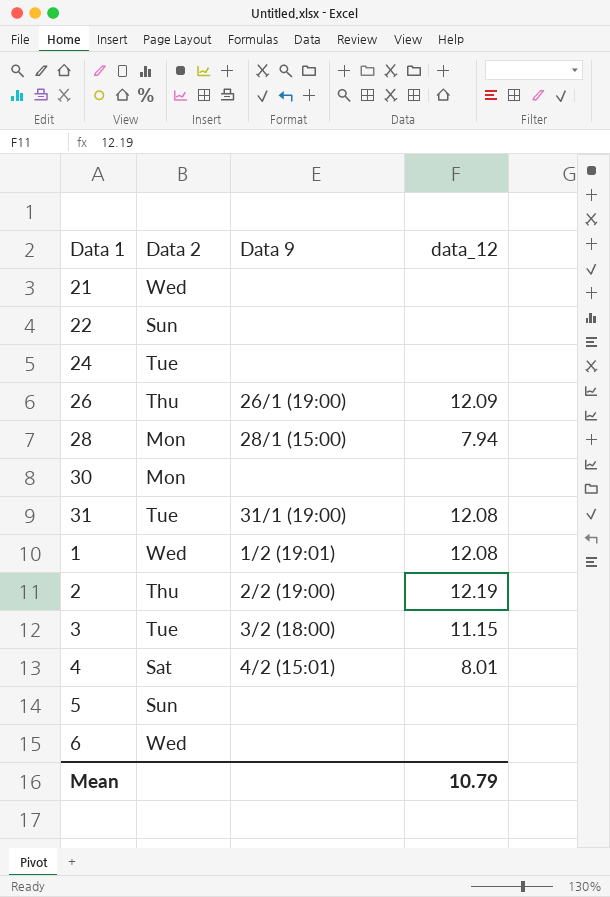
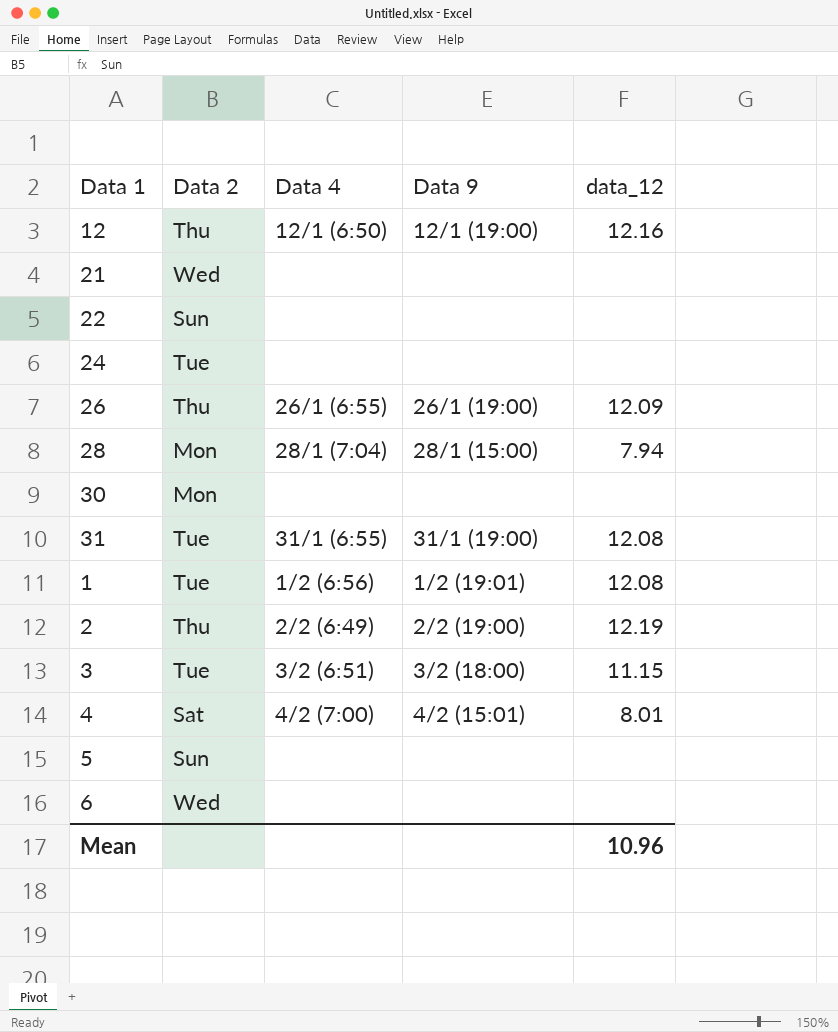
column Data 4 | position: none -> 3
row 12: none -> Thu | 12/1 (6:50) | 12/1 (19:00) | 12.16
1 | Data 2: Wed -> Tue
Mean | data_12: 10.79 -> 10.96

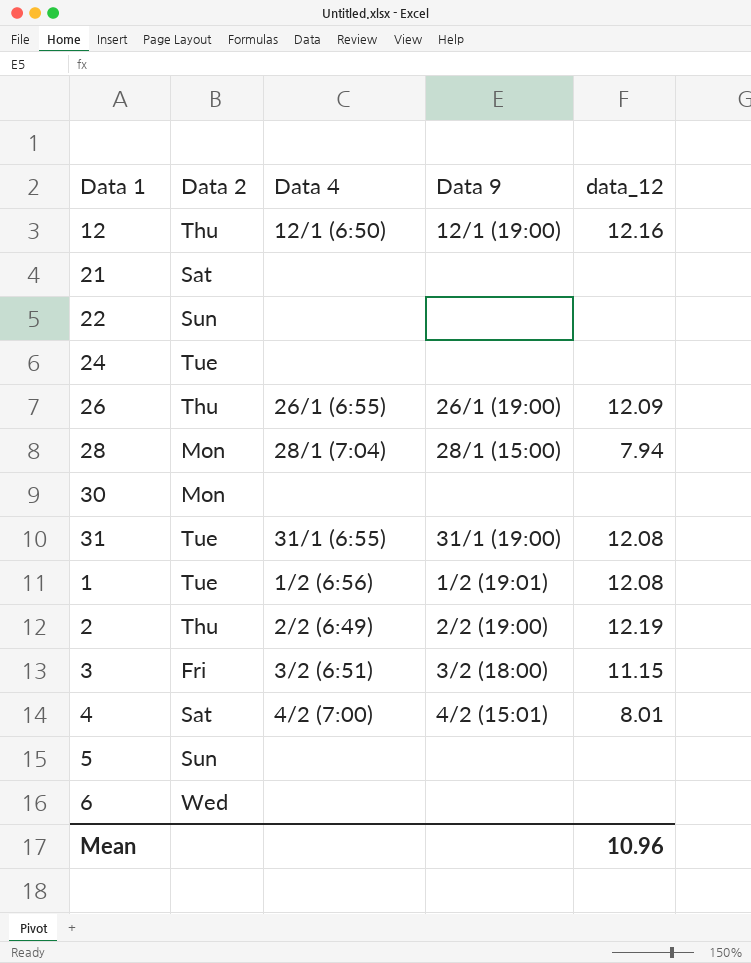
21 | Data 2: Wed -> Sat
3 | Data 2: Tue -> Fri

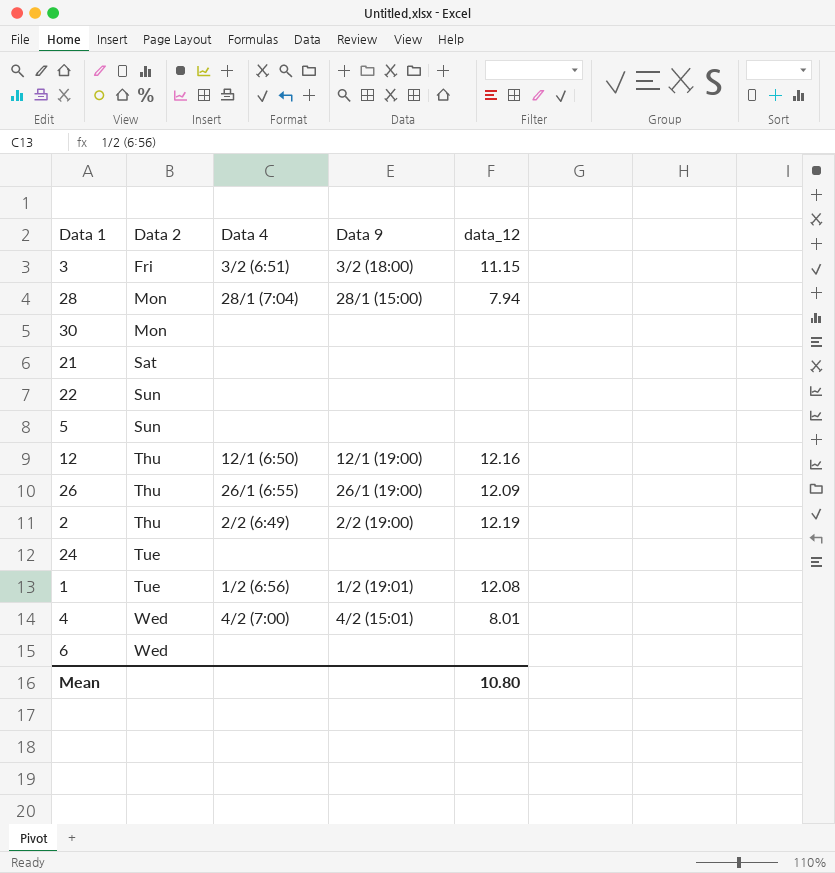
row order: none -> Data 2 ascending
row 31: Tue | 31/1 (6:55) | 31/1 (19:00) | 12.08 -> none
4 | Data 2: Sat -> Wed
Mean | data_12: 10.96 -> 10.80

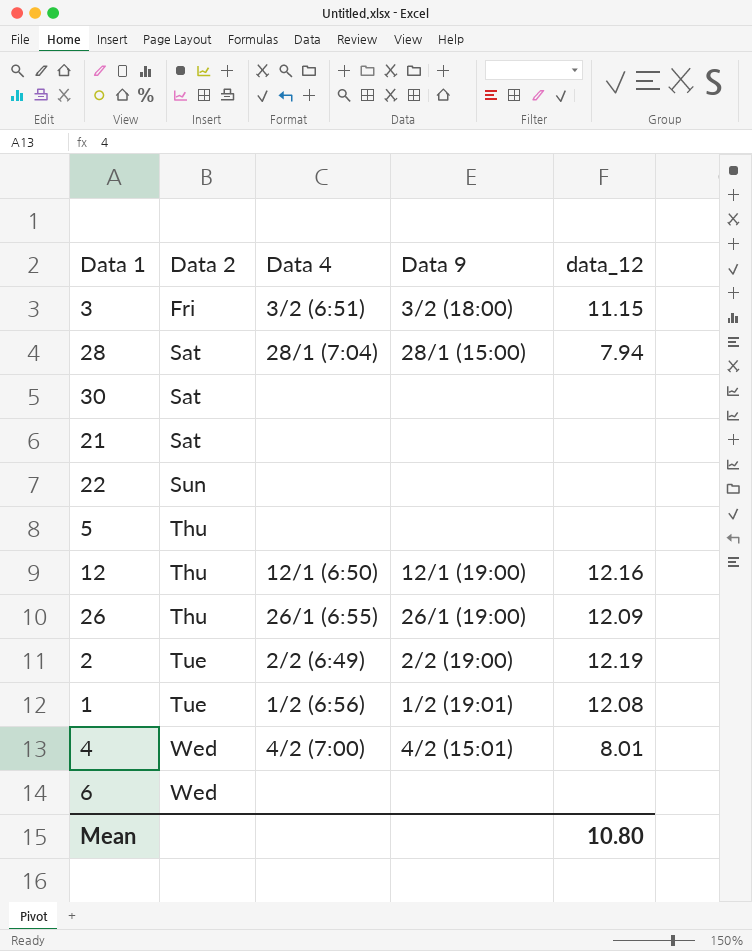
row 24: Tue | none | none | none -> none
28 | Data 2: Mon -> Sat
30 | Data 2: Mon -> Sat
5 | Data 2: Sun -> Thu
2 | Data 2: Thu -> Tue

